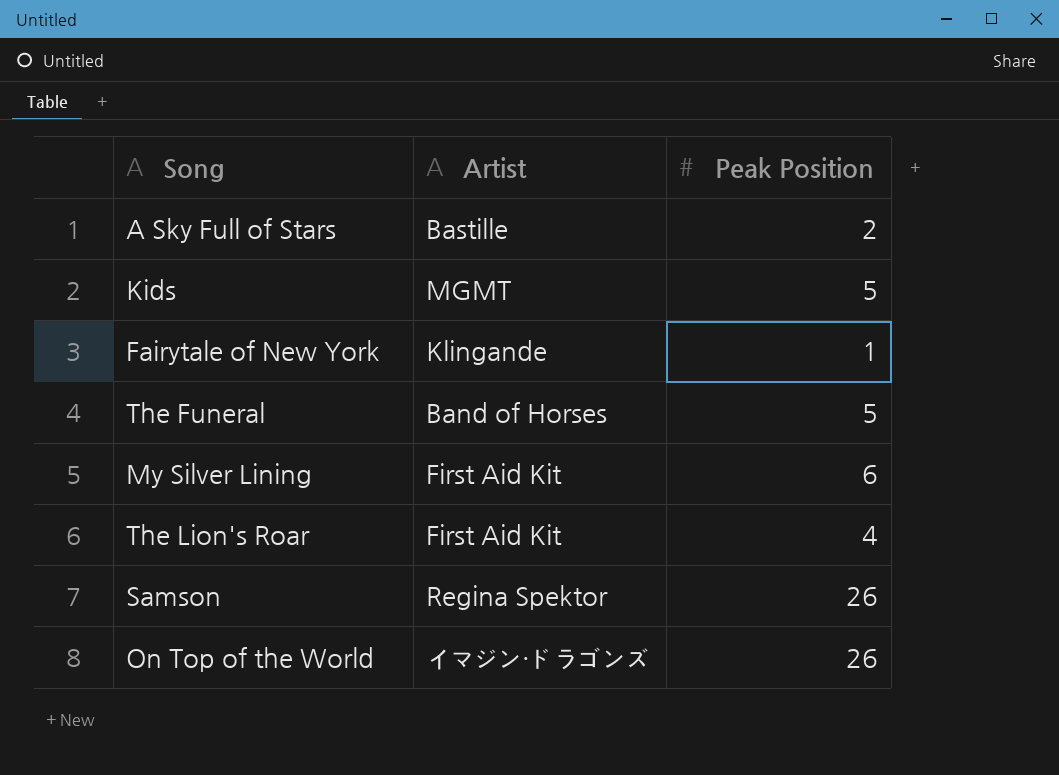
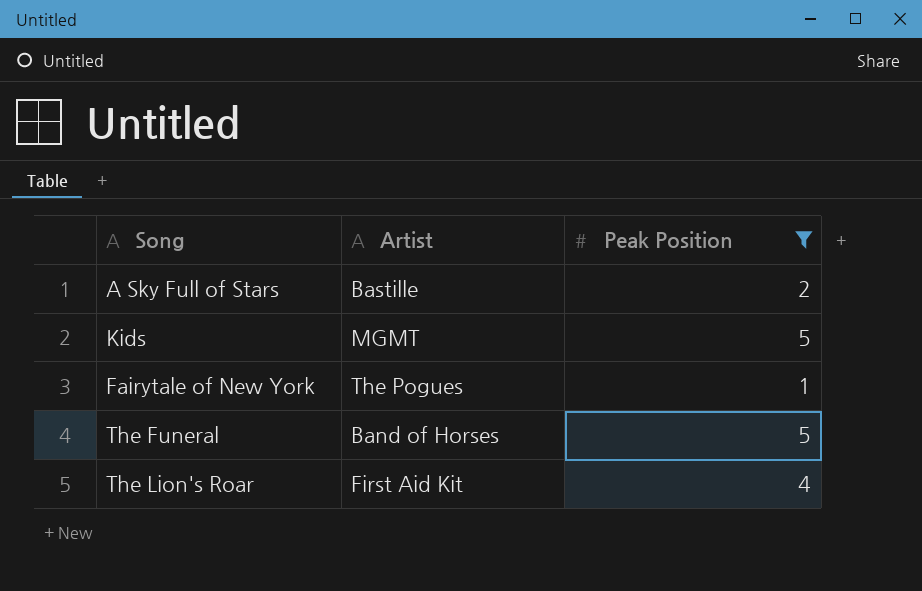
filter: none -> Peak Position <= 5
Fairytale of New York | Artist: Klingande -> The Pogues

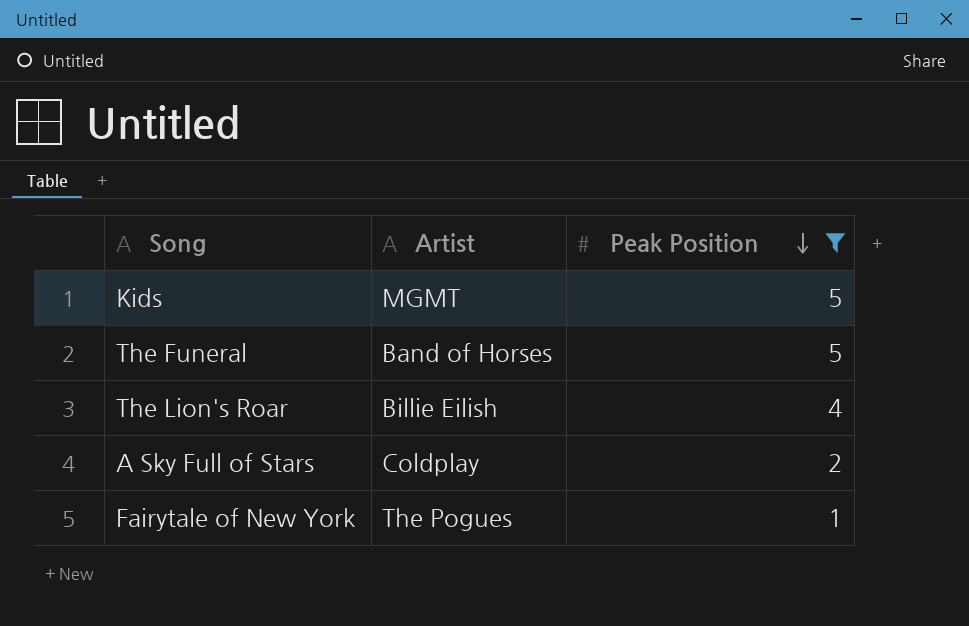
row order: none -> Peak Position descending
The Lion's Roar | Artist: First Aid Kit -> Billie Eilish
A Sky Full of Stars | Artist: Bastille -> Coldplay

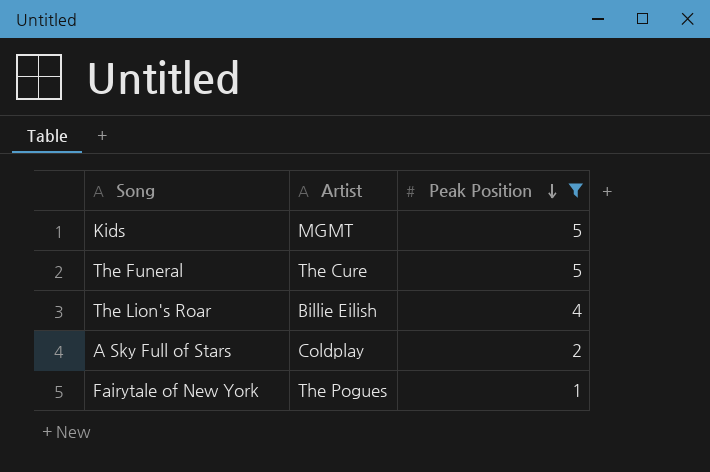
The Funeral | Artist: Band of Horses -> The Cure

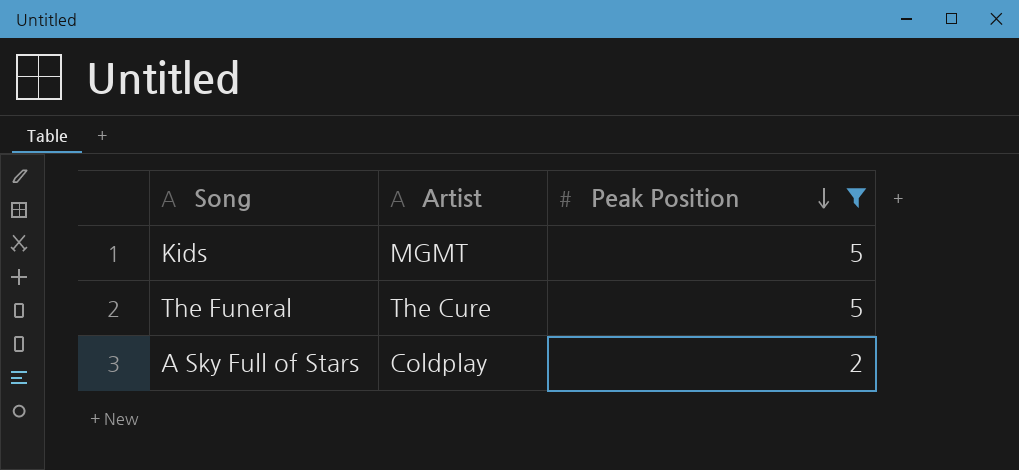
row The Lion's Roar: Billie Eilish | 4 -> none
row Fairytale of New York: The Pogues | 1 -> none

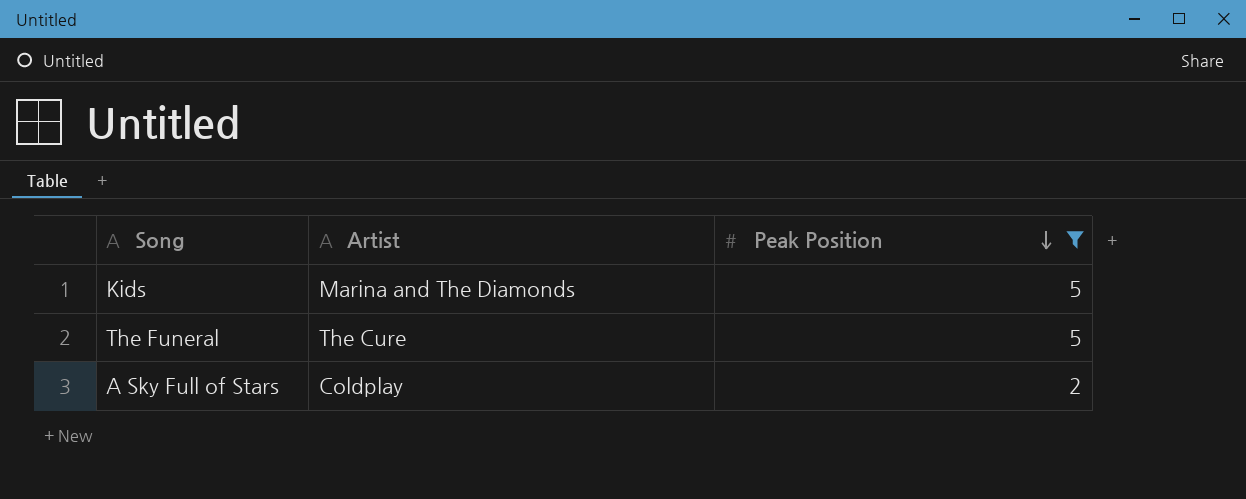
Kids | Artist: MGMT -> Marina and The Diamonds

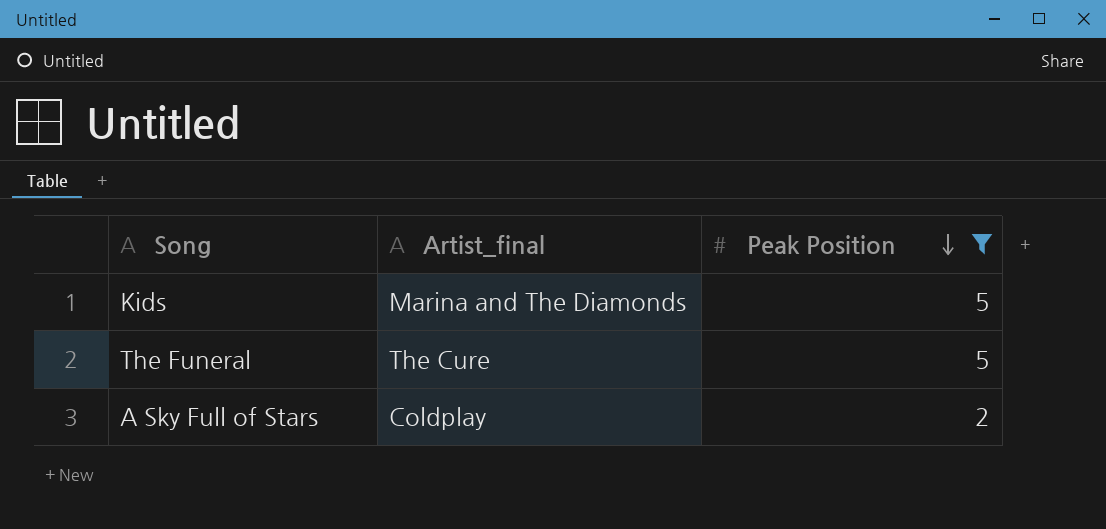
column name: Artist -> Artist_final

